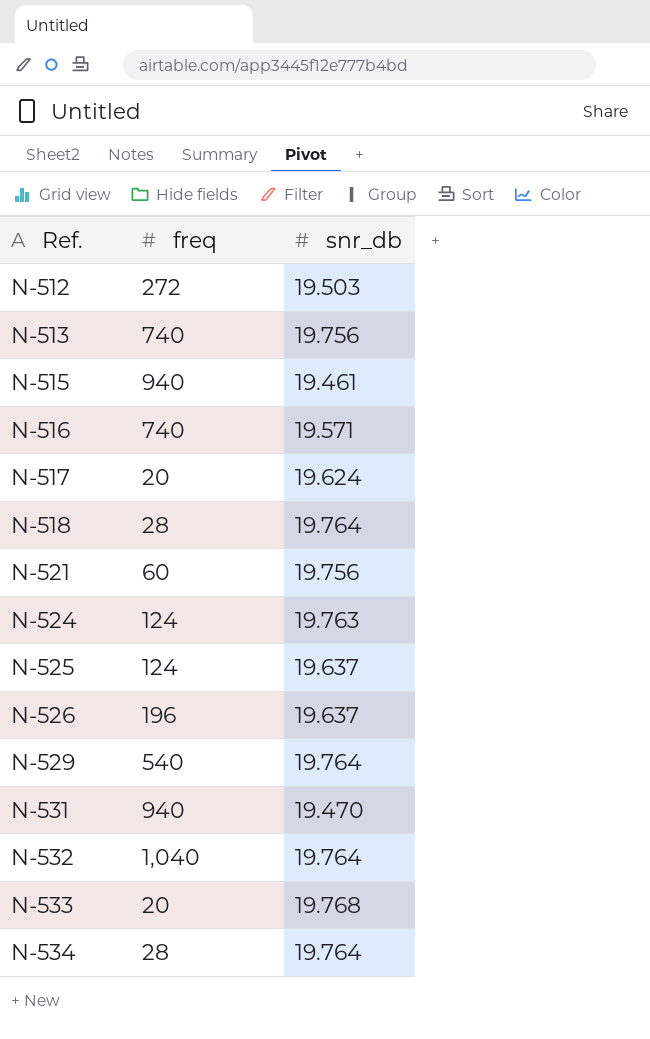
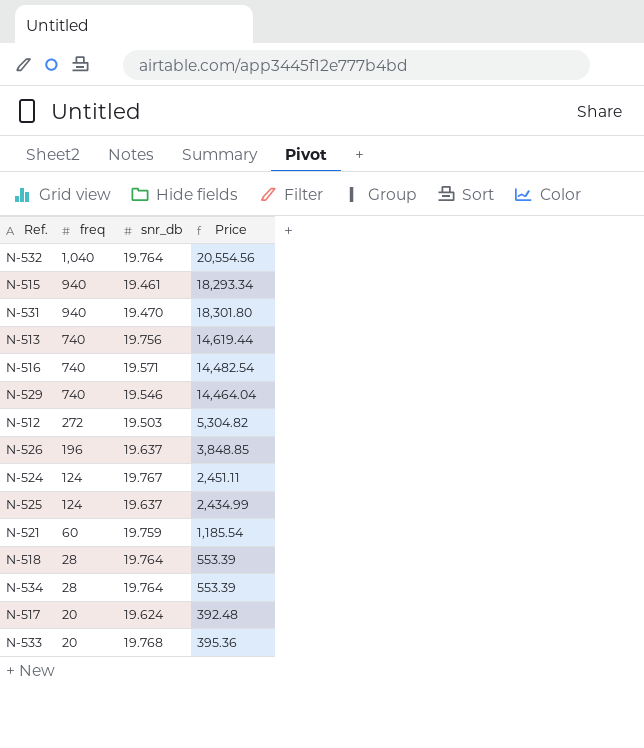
row order: Ref. ascending -> freq descending
column Price | formula: none -> [freq] * [snr_db]
N-529 | freq: 540 -> 740
N-529 | snr_db: 19.764 -> 19.546
N-524 | snr_db: 19.763 -> 19.767
N-521 | snr_db: 19.756 -> 19.759

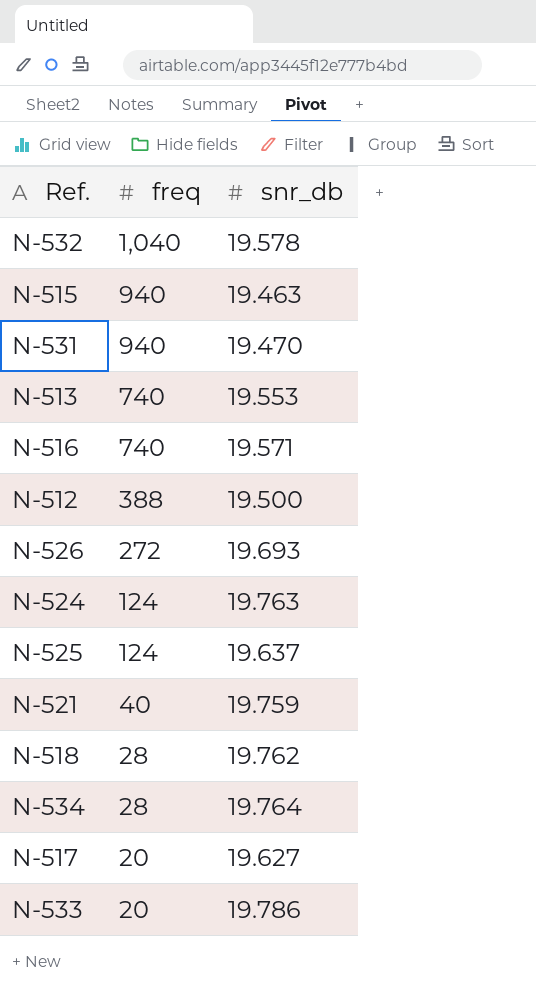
column Price | formula: [freq] * [snr_db] -> none
row N-529: 740 | 19.546 | 14,464.04 -> none
N-532 | snr_db: 19.764 -> 19.578
N-515 | snr_db: 19.461 -> 19.463
N-513 | snr_db: 19.756 -> 19.553
N-512 | freq: 272 -> 388
N-512 | snr_db: 19.503 -> 19.500
N-526 | freq: 196 -> 272
N-526 | snr_db: 19.637 -> 19.693
N-524 | snr_db: 19.767 -> 19.763
N-521 | freq: 60 -> 40
N-518 | snr_db: 19.764 -> 19.762
N-517 | snr_db: 19.624 -> 19.627
N-533 | snr_db: 19.768 -> 19.786

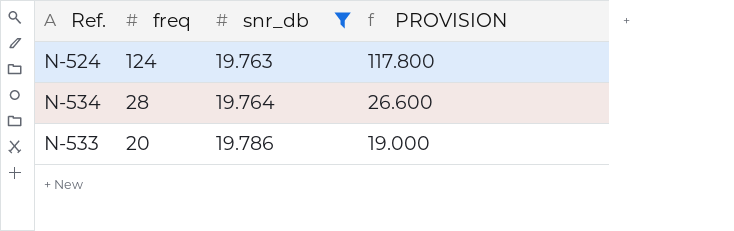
filter: none -> snr_db >= 19.763
column PROVISION | formula: none -> [freq] * 0.95

